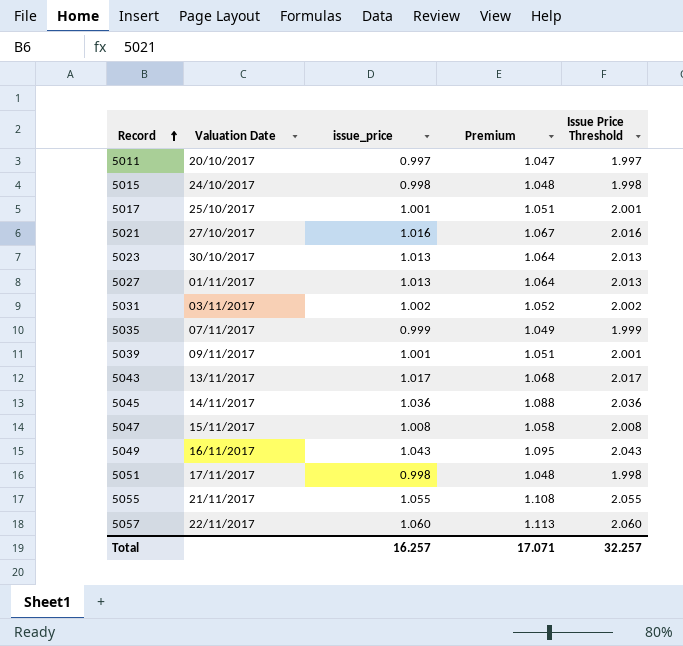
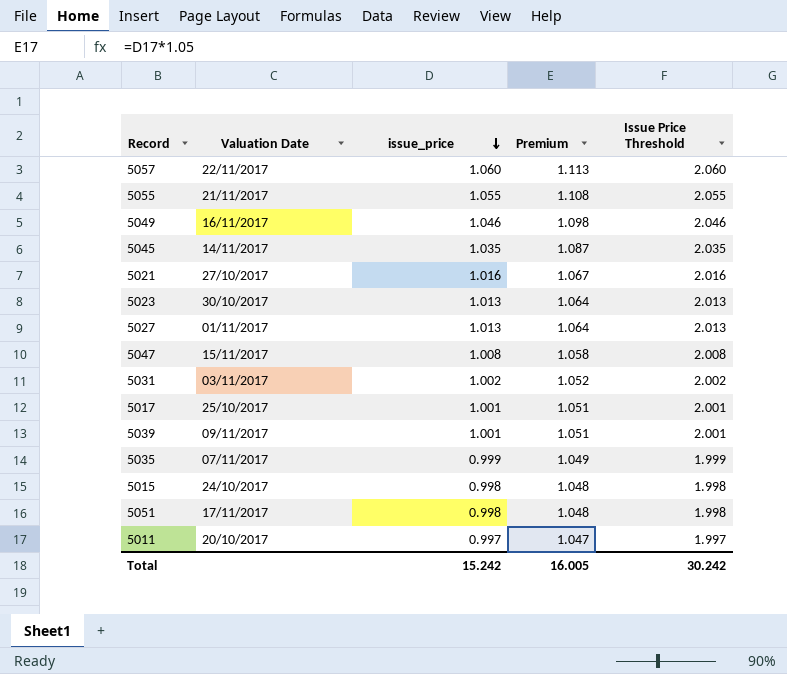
row order: Record ascending -> issue_price descending
row 5043: 13/11/2017 | 1.017 | 1.068 | 2.017 -> none
5049 | issue_price: 1.043 -> 1.046
5049 | Premium: 1.095 -> 1.098
5049 | Issue Price Threshold: 2.043 -> 2.046
5045 | issue_price: 1.036 -> 1.035
5045 | Premium: 1.088 -> 1.087
5045 | Issue Price Threshold: 2.036 -> 2.035
Total | issue_price: 16.257 -> 15.242
Total | Premium: 17.071 -> 16.005
Total | Issue Price Threshold: 32.257 -> 30.242

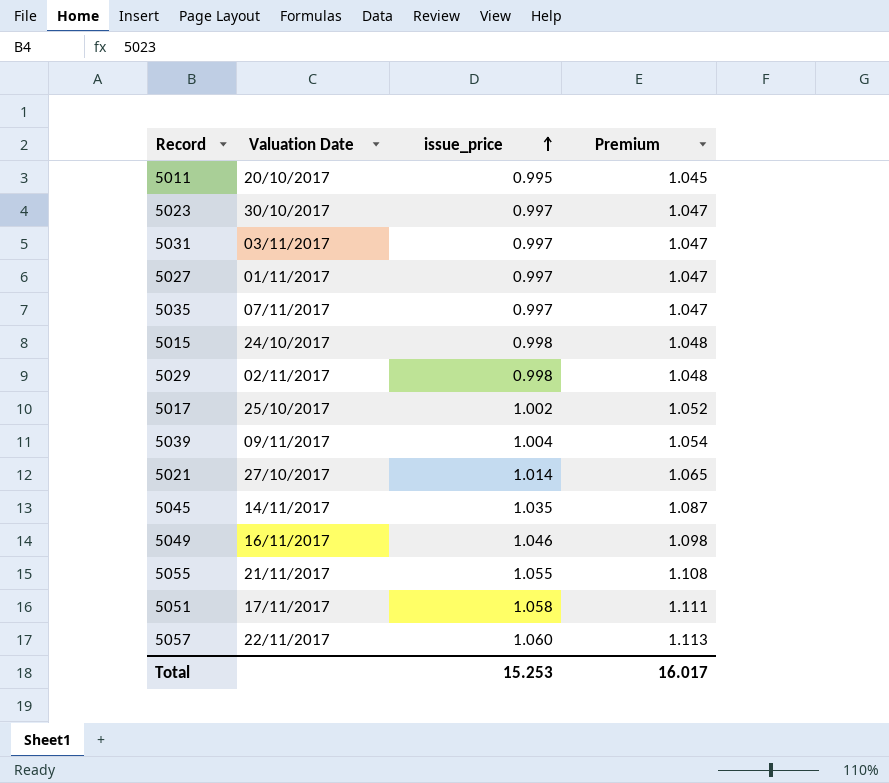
row order: issue_price descending -> issue_price ascending
column Issue Price Threshold | formula: [issue_price] + 1 -> none
row 5047: 15/11/2017 | 1.008 | 1.058 | 2.008 -> none
5011 | issue_price: 0.997 -> 0.995
5011 | Premium: 1.047 -> 1.045
5023 | issue_price: 1.013 -> 0.997
5023 | Premium: 1.064 -> 1.047
5031 | issue_price: 1.002 -> 0.997
5031 | Premium: 1.052 -> 1.047
5027 | issue_price: 1.013 -> 0.997
5027 | Premium: 1.064 -> 1.047
5035 | issue_price: 0.999 -> 0.997
5035 | Premium: 1.049 -> 1.047
row 5029: none -> 02/11/2017 | 0.998 | 1.048
5017 | issue_price: 1.001 -> 1.002
5017 | Premium: 1.051 -> 1.052
5039 | issue_price: 1.001 -> 1.004
5039 | Premium: 1.051 -> 1.054
5021 | issue_price: 1.016 -> 1.014
5021 | Premium: 1.067 -> 1.065
5051 | issue_price: 0.998 -> 1.058
5051 | Premium: 1.048 -> 1.111
Total | issue_price: 15.242 -> 15.253
Total | Premium: 16.005 -> 16.017

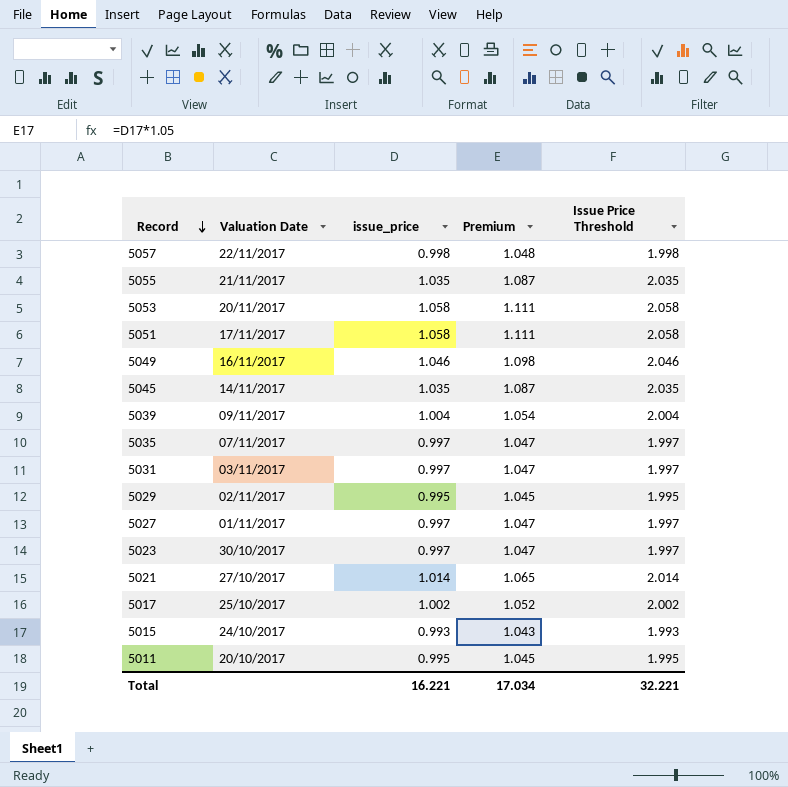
row order: issue_price ascending -> Record descending
column Issue Price Threshold | formula: none -> [issue_price] + 1
5057 | issue_price: 1.060 -> 0.998
5057 | Premium: 1.113 -> 1.048
5055 | issue_price: 1.055 -> 1.035
5055 | Premium: 1.108 -> 1.087
row 5053: none -> 20/11/2017 | 1.058 | 1.111 | 2.058
5029 | issue_price: 0.998 -> 0.995
5029 | Premium: 1.048 -> 1.045
5015 | issue_price: 0.998 -> 0.993
5015 | Premium: 1.048 -> 1.043
Total | issue_price: 15.253 -> 16.221
Total | Premium: 16.017 -> 17.034

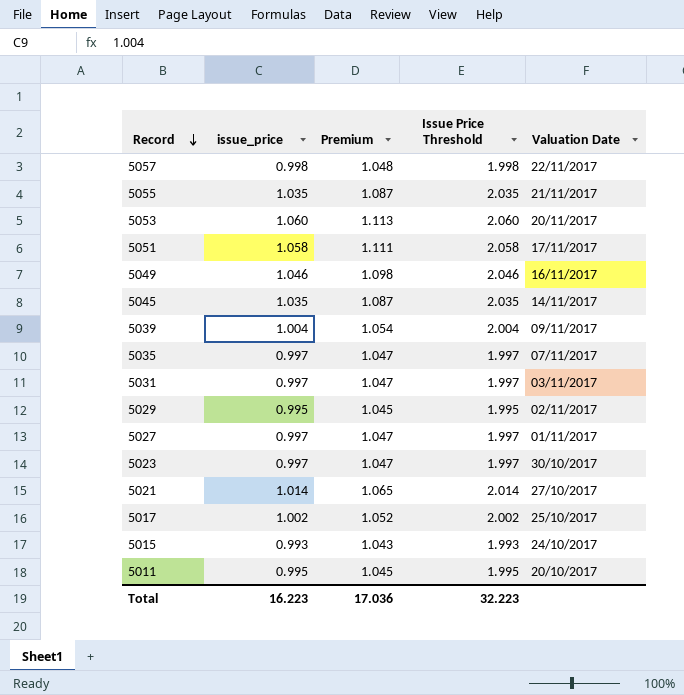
column Valuation Date | position: 2 -> 5
5053 | issue_price: 1.058 -> 1.060
5053 | Premium: 1.111 -> 1.113
5053 | Issue Price Threshold: 2.058 -> 2.060
Total | issue_price: 16.221 -> 16.223
Total | Premium: 17.034 -> 17.036
Total | Issue Price Threshold: 32.221 -> 32.223

